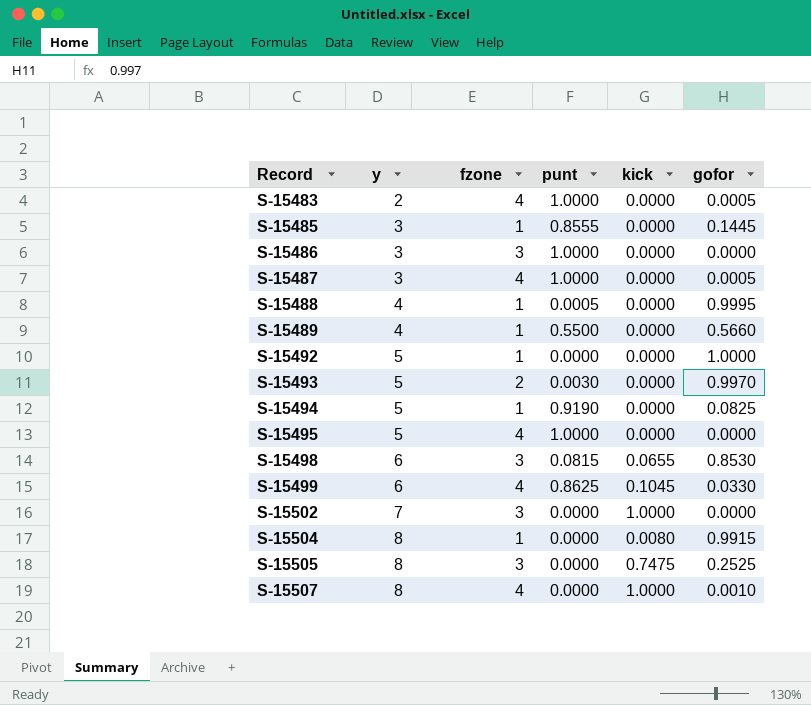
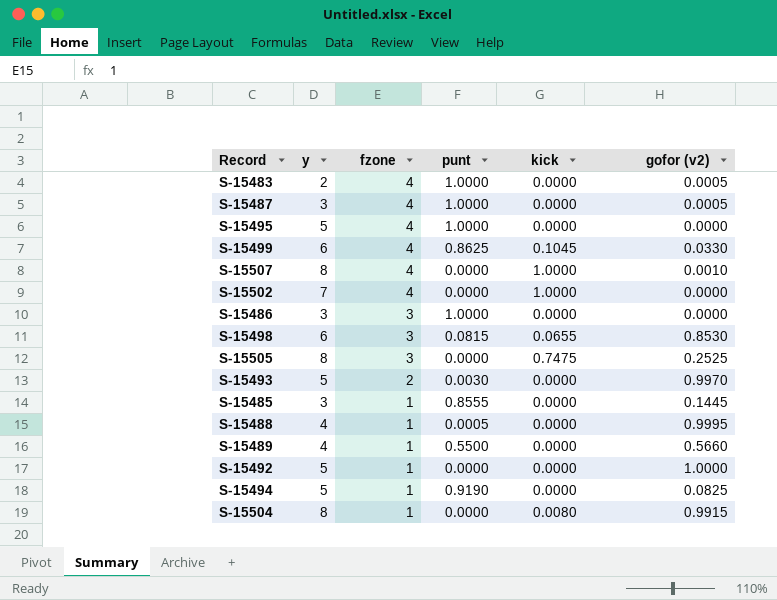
row order: Record ascending -> fzone descending
column name: gofor -> gofor (v2)
S-15502 | fzone: 3 -> 4

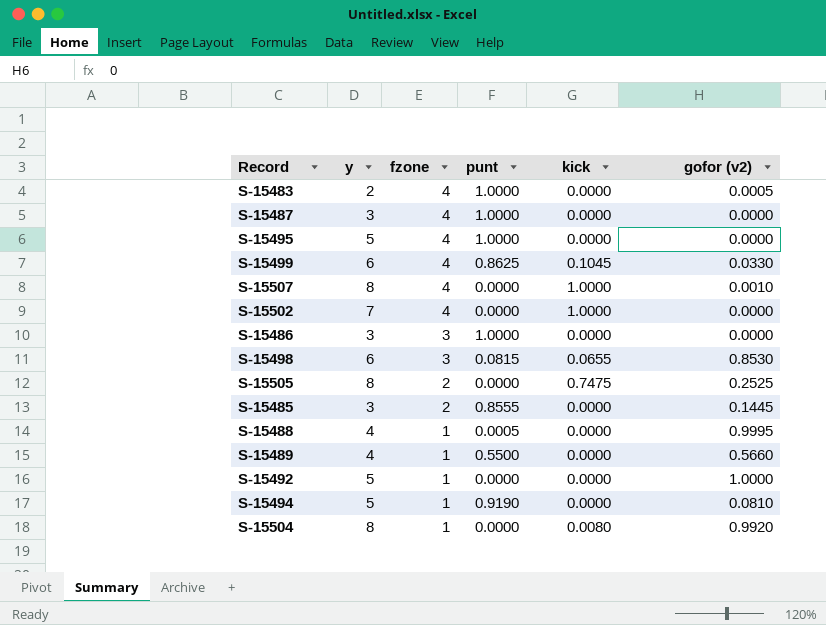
row S-15493: 5 | 2 | 0.0030 | 0.0000 | 0.9970 -> none
S-15487 | gofor (v2): 0.0005 -> 0.0000
S-15505 | fzone: 3 -> 2
S-15485 | fzone: 1 -> 2
S-15494 | gofor (v2): 0.0825 -> 0.0810
S-15504 | gofor (v2): 0.9915 -> 0.9920

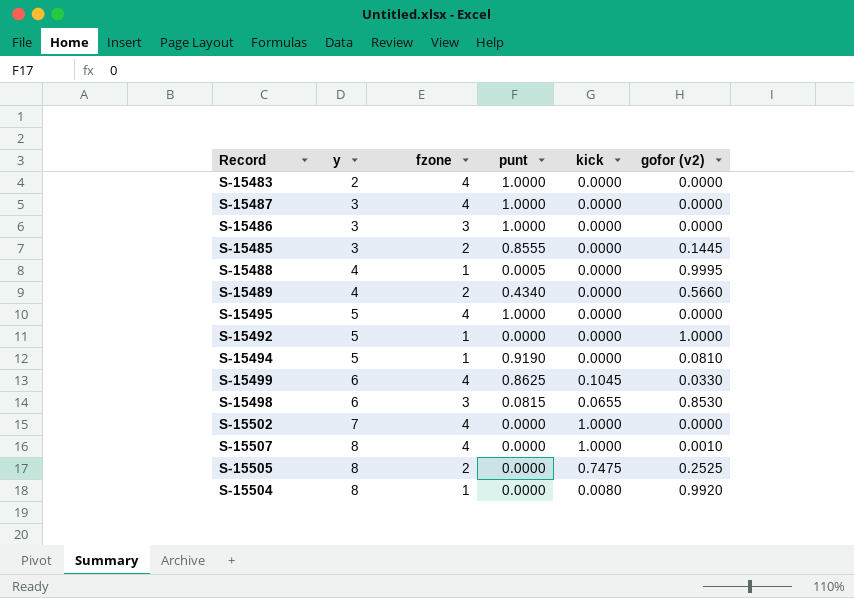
row order: fzone descending -> y ascending
S-15483 | gofor (v2): 0.0005 -> 0.0000
S-15489 | fzone: 1 -> 2
S-15489 | punt: 0.5500 -> 0.4340

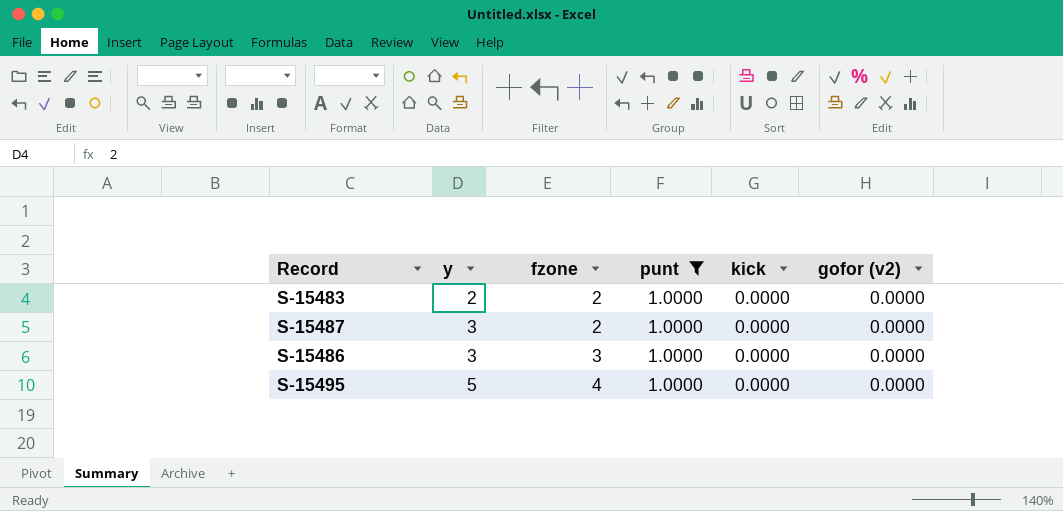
filter: none -> punt = 1.0000
S-15483 | fzone: 4 -> 2
S-15487 | fzone: 4 -> 2

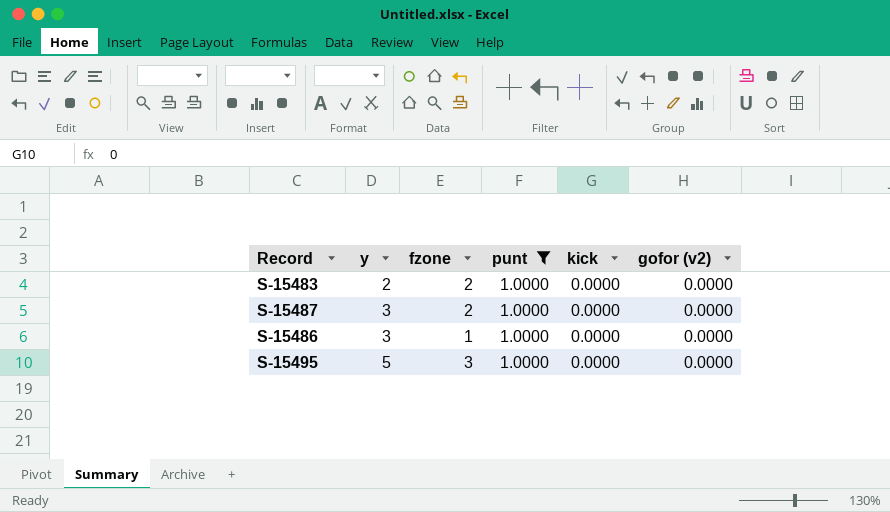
S-15486 | fzone: 3 -> 1
S-15495 | fzone: 4 -> 3

